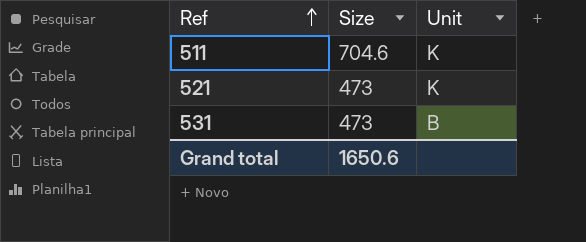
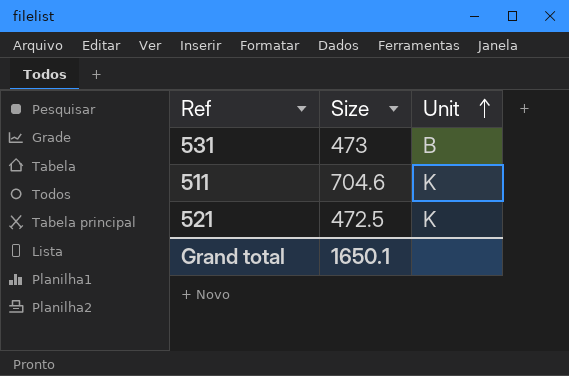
row order: Ref ascending -> Unit ascending
521 | Size: 473 -> 472.5
Grand total | Size: 1650.6 -> 1650.1

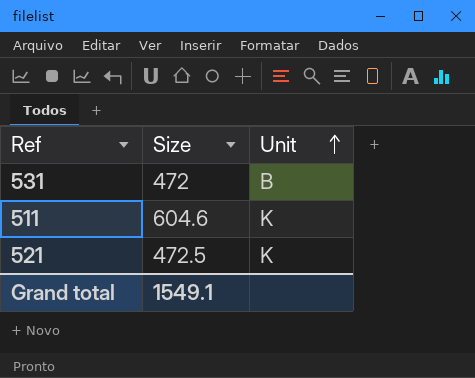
531 | Size: 473 -> 472
511 | Size: 704.6 -> 604.6
Grand total | Size: 1650.1 -> 1549.1

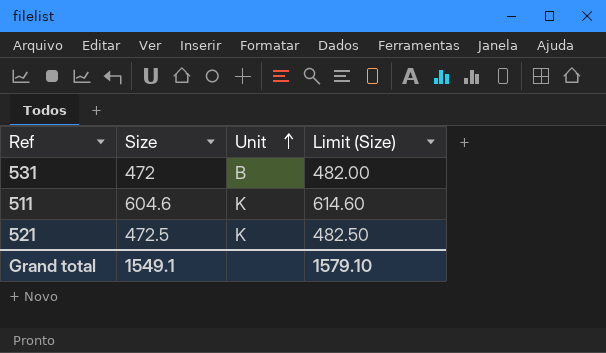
column Limit (Size) | formula: none -> [Size] + 10

